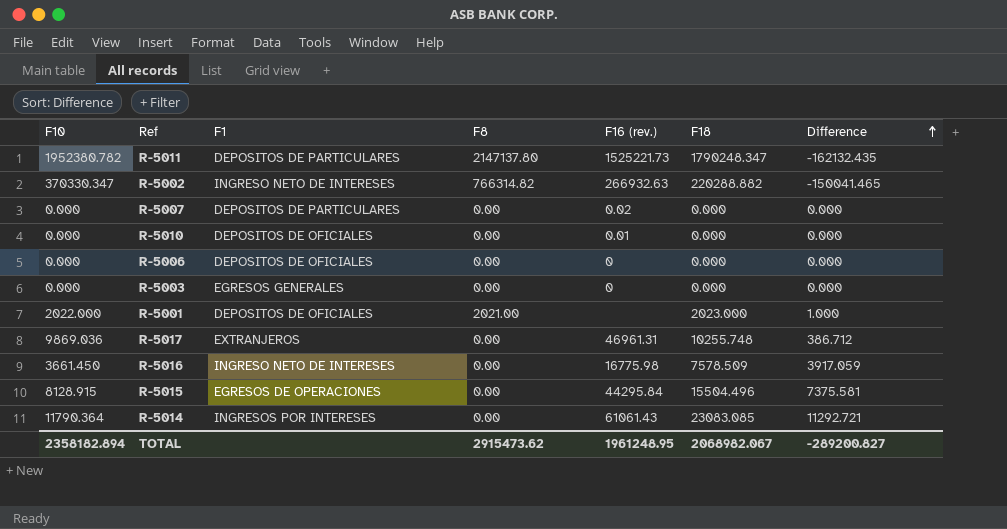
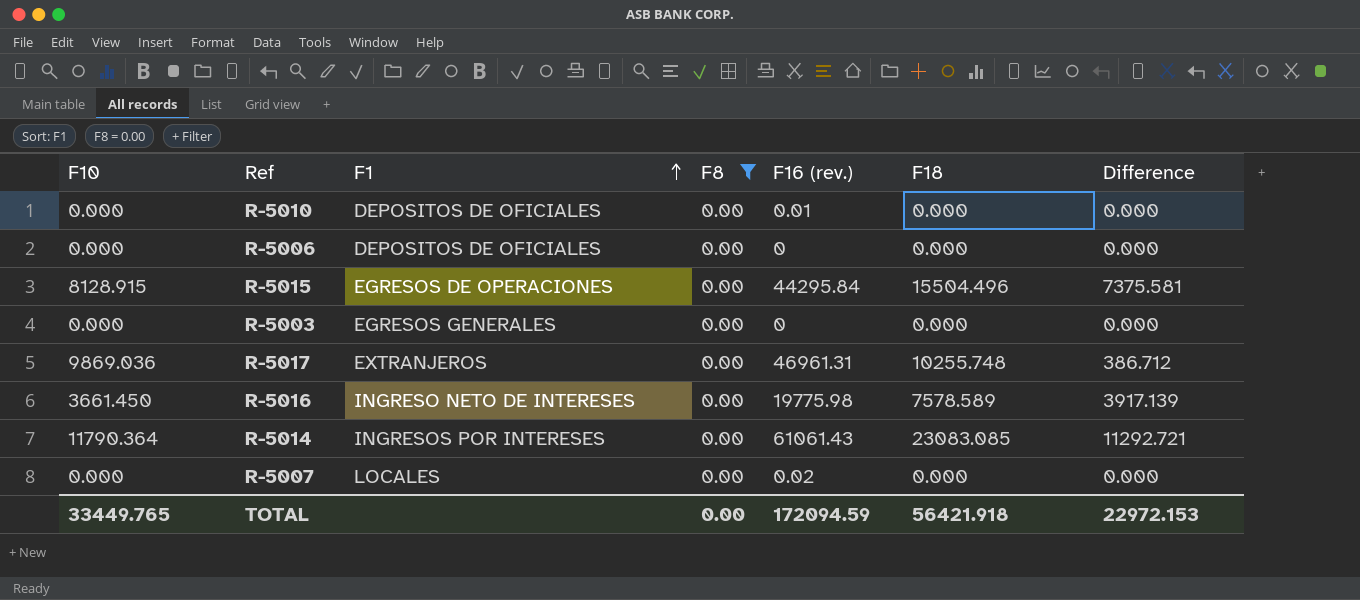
filter: none -> F8 = 0.00
row order: Difference ascending -> F1 ascending
R-5016 | F16 (rev.): 16775.98 -> 19775.98
R-5016 | F18: 7578.509 -> 7578.589
R-5016 | Difference: 3917.059 -> 3917.139
R-5007 | F1: DEPOSITOS DE PARTICULARES -> LOCALES
TOTAL | F10: 2358182.894 -> 33449.765
TOTAL | F8: 2915473.62 -> 0.00
TOTAL | F16 (rev.): 1961248.95 -> 172094.59
TOTAL | F18: 2068982.067 -> 56421.918
TOTAL | Difference: -289200.827 -> 22972.153

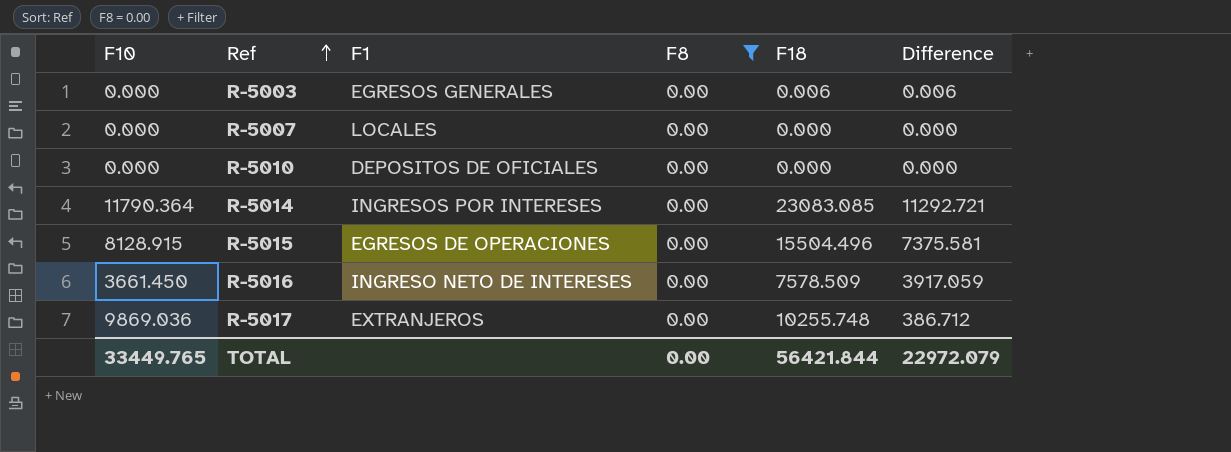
row order: F1 ascending -> Ref ascending
column F16 (rev.) | position: 5 -> none
row R-5006: 0.000 | DEPOSITOS DE OFICIALES | 0.00 | 0 | 0.000 | 0.000 -> none
R-5003 | F18: 0.000 -> 0.006
R-5003 | Difference: 0.000 -> 0.006
R-5016 | F18: 7578.589 -> 7578.509
R-5016 | Difference: 3917.139 -> 3917.059
TOTAL | F18: 56421.918 -> 56421.844
TOTAL | Difference: 22972.153 -> 22972.079

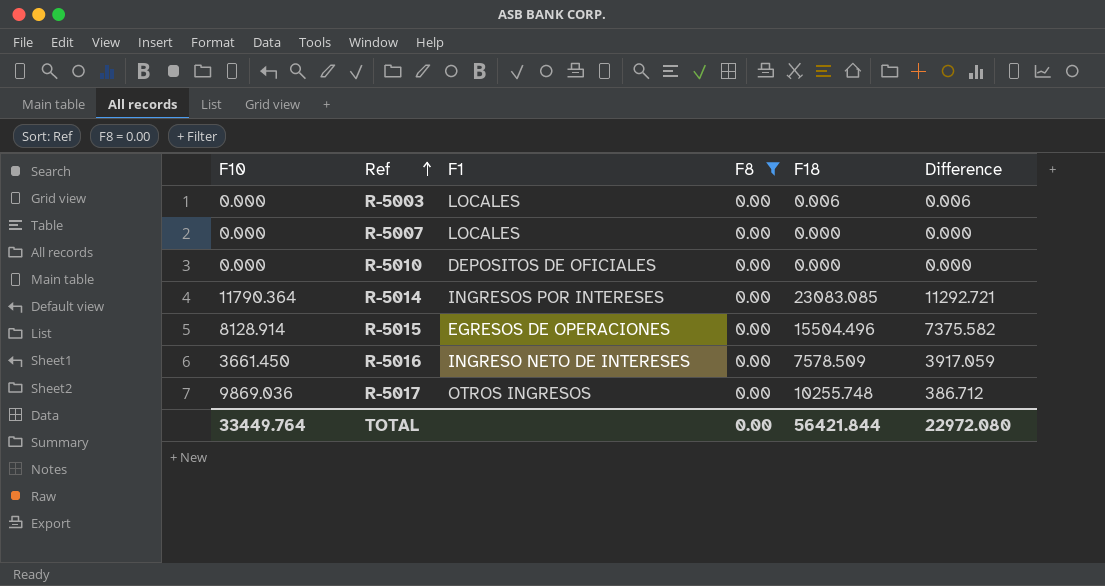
R-5003 | F1: EGRESOS GENERALES -> LOCALES
R-5015 | F10: 8128.915 -> 8128.914
R-5015 | Difference: 7375.581 -> 7375.582
R-5017 | F1: EXTRANJEROS -> OTROS INGRESOS
TOTAL | F10: 33449.765 -> 33449.764
TOTAL | Difference: 22972.079 -> 22972.080

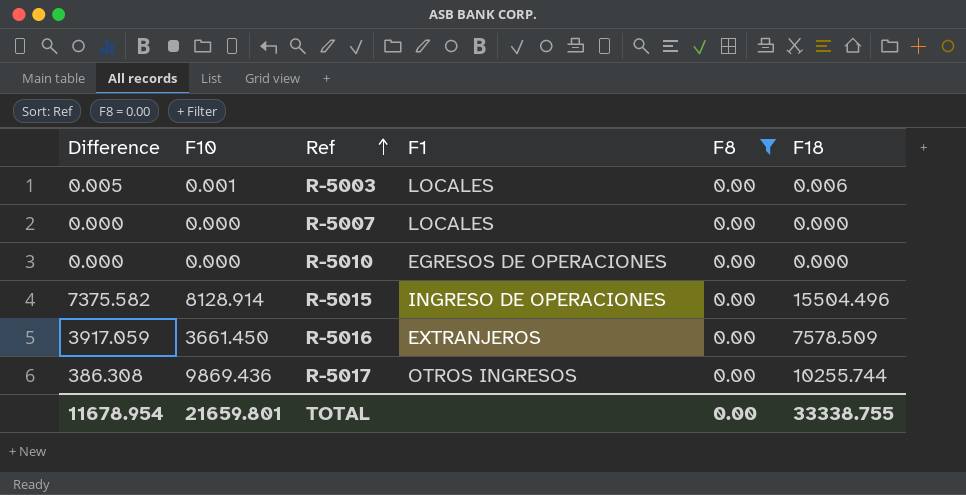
column Difference | position: 6 -> 1
row R-5014: 11790.364 | INGRESOS POR INTERESES | 0.00 | 23083.085 | 11292.721 -> none
R-5003 | Difference: 0.006 -> 0.005
R-5003 | F10: 0.000 -> 0.001
R-5010 | F1: DEPOSITOS DE OFICIALES -> EGRESOS DE OPERACIONES
R-5015 | F1: EGRESOS DE OPERACIONES -> INGRESO DE OPERACIONES
R-5016 | F1: INGRESO NETO DE INTERESES -> EXTRANJEROS
R-5017 | Difference: 386.712 -> 386.308
R-5017 | F10: 9869.036 -> 9869.436
R-5017 | F18: 10255.748 -> 10255.744
TOTAL | Difference: 22972.080 -> 11678.954
TOTAL | F10: 33449.764 -> 21659.801
TOTAL | F18: 56421.844 -> 33338.755

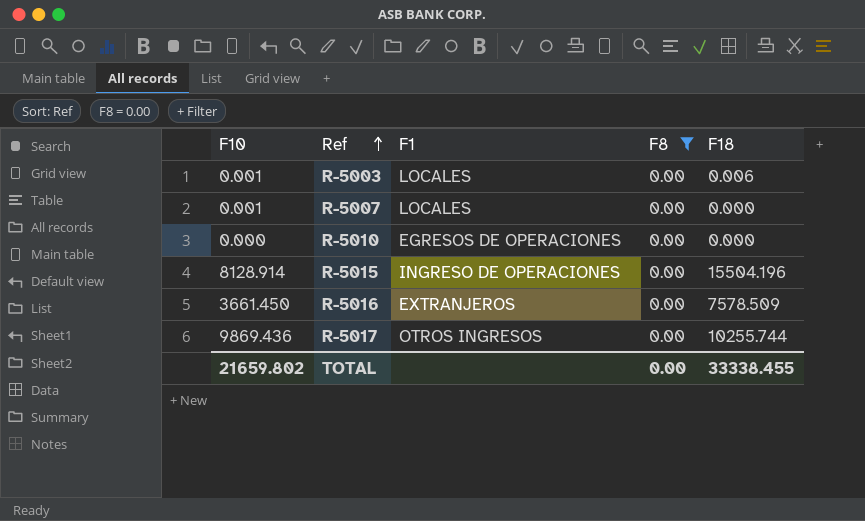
column Difference | formula: [F18] - [F10] -> none
R-5007 | F10: 0.000 -> 0.001
R-5015 | F18: 15504.496 -> 15504.196
TOTAL | F10: 21659.801 -> 21659.802
TOTAL | F18: 33338.755 -> 33338.455

